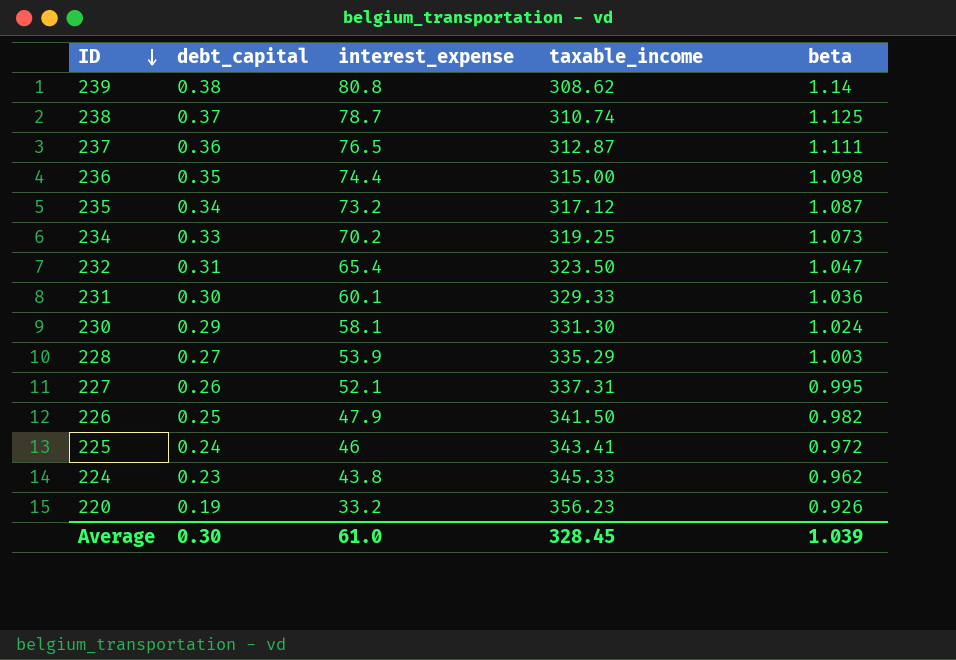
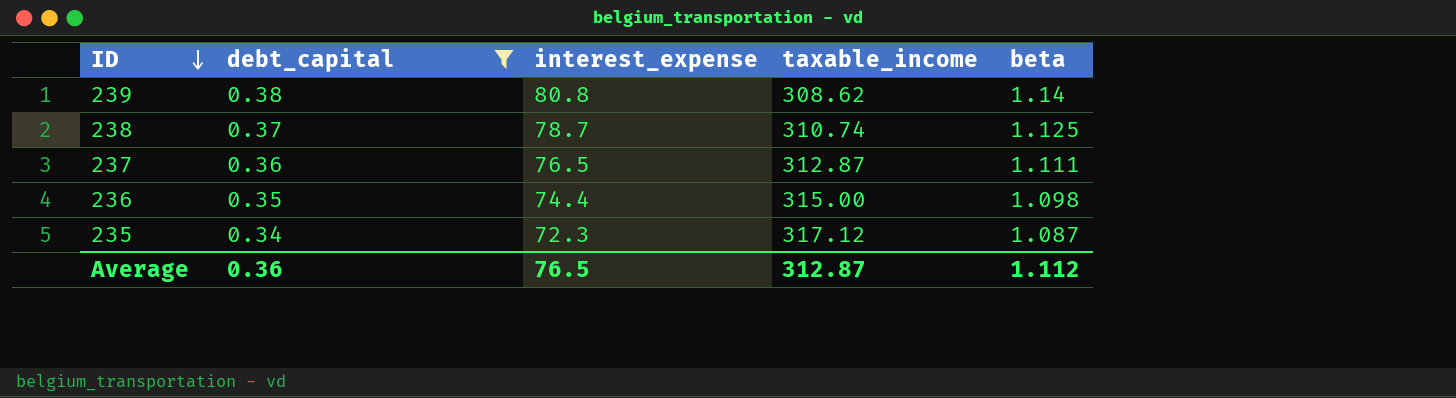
filter: none -> debt_capital >= 0.34
235 | interest_expense: 73.2 -> 72.3
Average | debt_capital: 0.30 -> 0.36
Average | interest_expense: 61.0 -> 76.5
Average | taxable_income: 328.45 -> 312.87
Average | beta: 1.039 -> 1.112

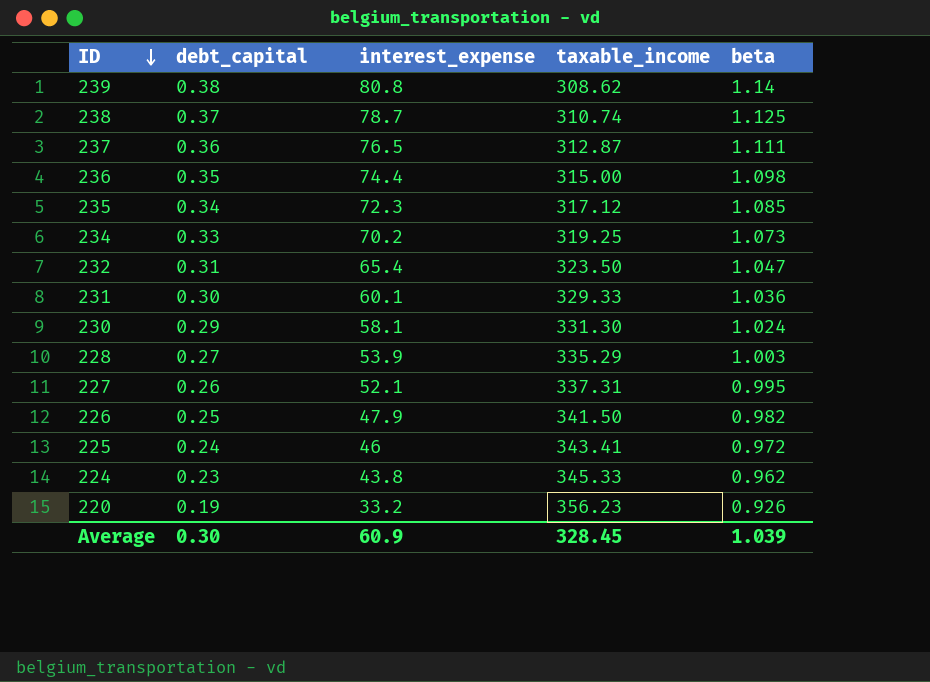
filter: debt_capital >= 0.34 -> none
235 | beta: 1.087 -> 1.085
Average | debt_capital: 0.36 -> 0.30
Average | interest_expense: 76.5 -> 60.9
Average | taxable_income: 312.87 -> 328.45
Average | beta: 1.112 -> 1.039

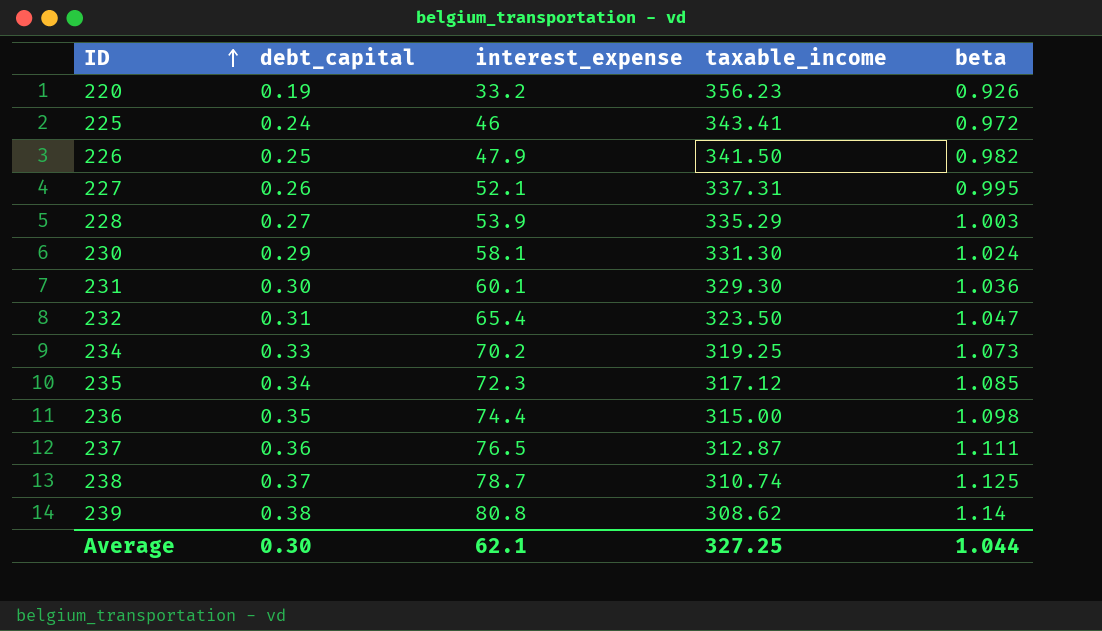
row order: ID descending -> ID ascending
row 224: 0.23 | 43.8 | 345.33 | 0.962 -> none
231 | taxable_income: 329.33 -> 329.30
Average | interest_expense: 60.9 -> 62.1
Average | taxable_income: 328.45 -> 327.25
Average | beta: 1.039 -> 1.044

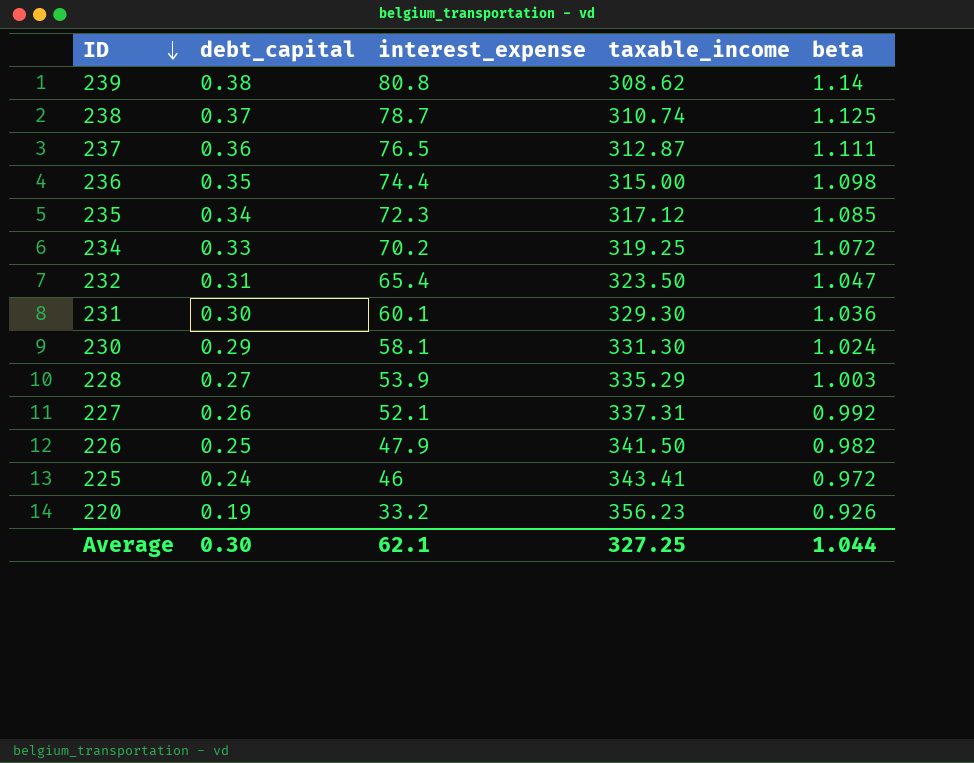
row order: ID ascending -> ID descending
234 | beta: 1.073 -> 1.072
227 | beta: 0.995 -> 0.992

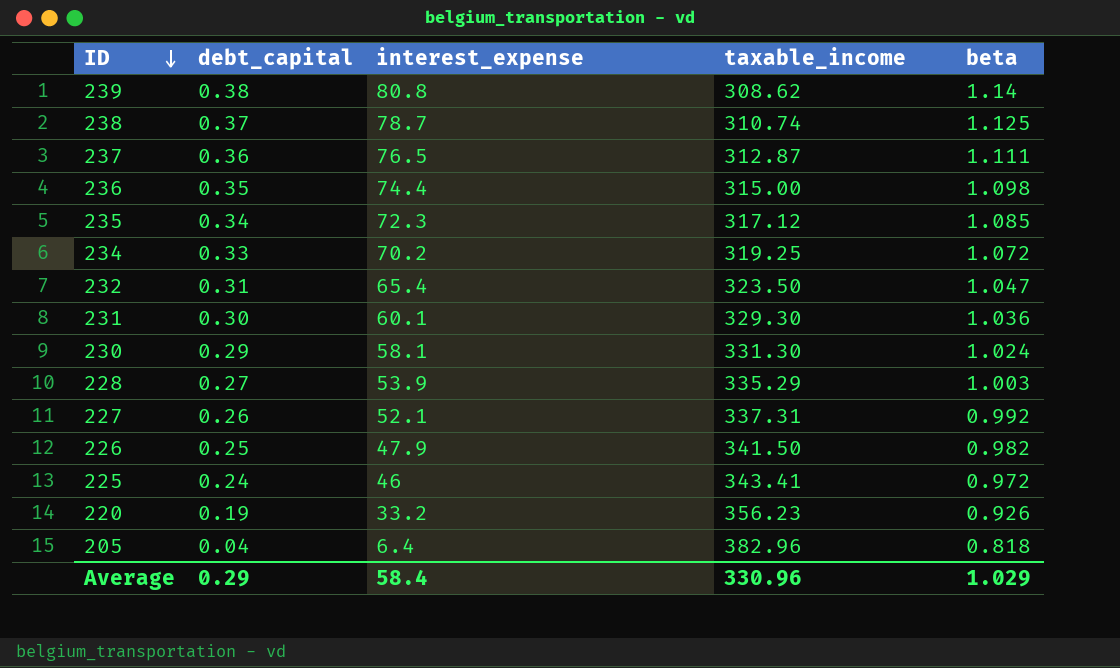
row 205: none -> 0.04 | 6.4 | 382.96 | 0.818
Average | debt_capital: 0.30 -> 0.29
Average | interest_expense: 62.1 -> 58.4
Average | taxable_income: 327.25 -> 330.96
Average | beta: 1.044 -> 1.029

